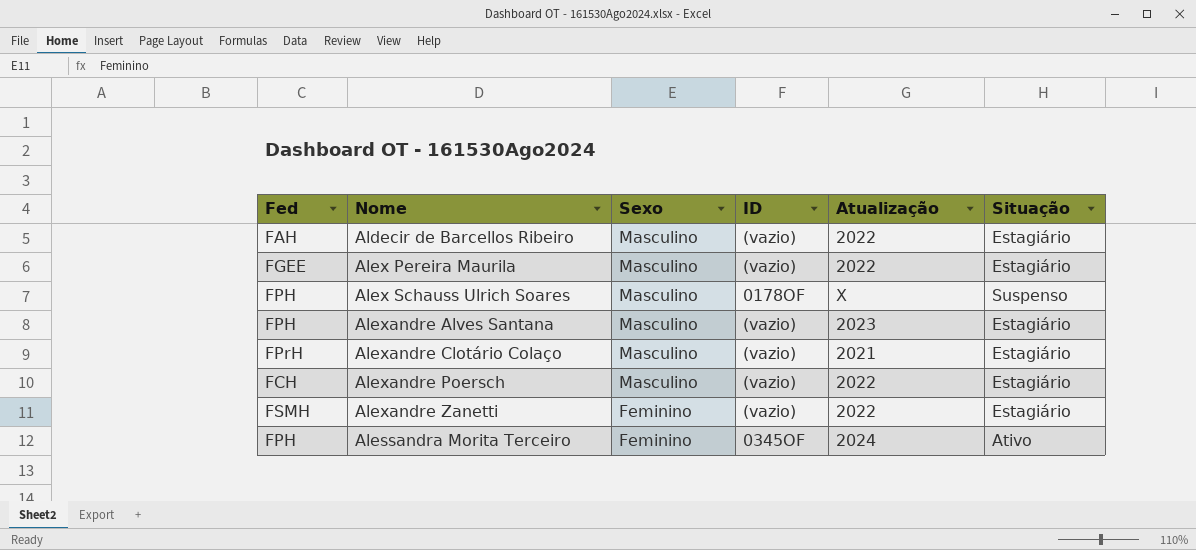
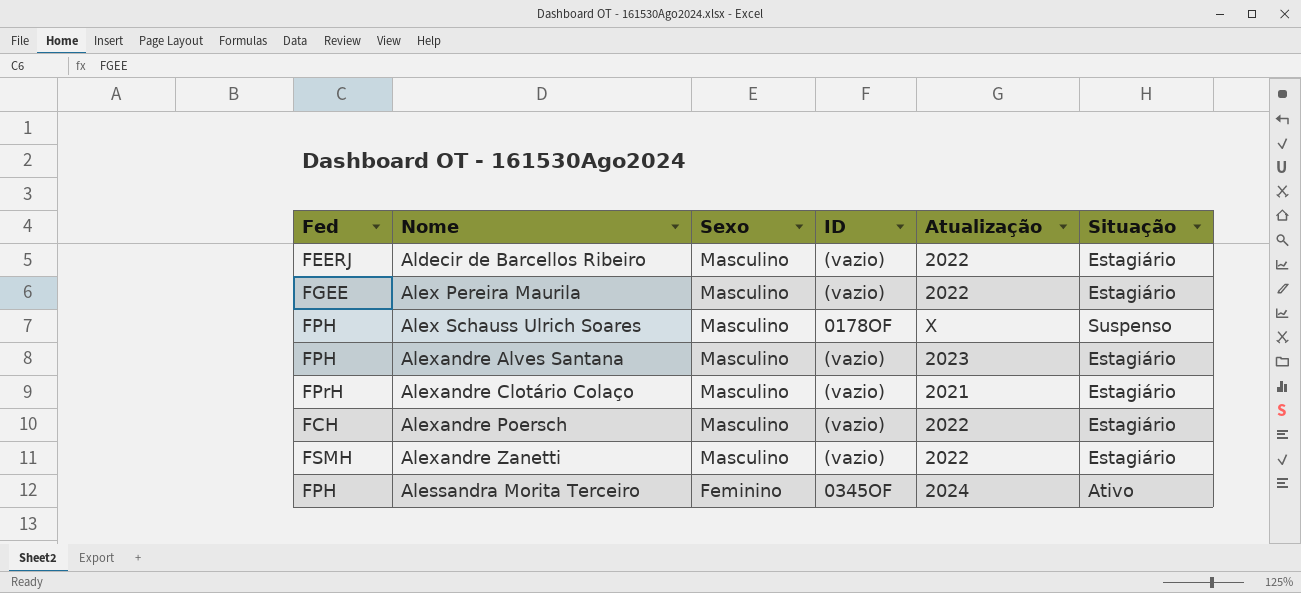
Aldecir de Barcellos Ribeiro | Fed: FAH -> FEERJ
Alexandre Zanetti | Sexo: Feminino -> Masculino

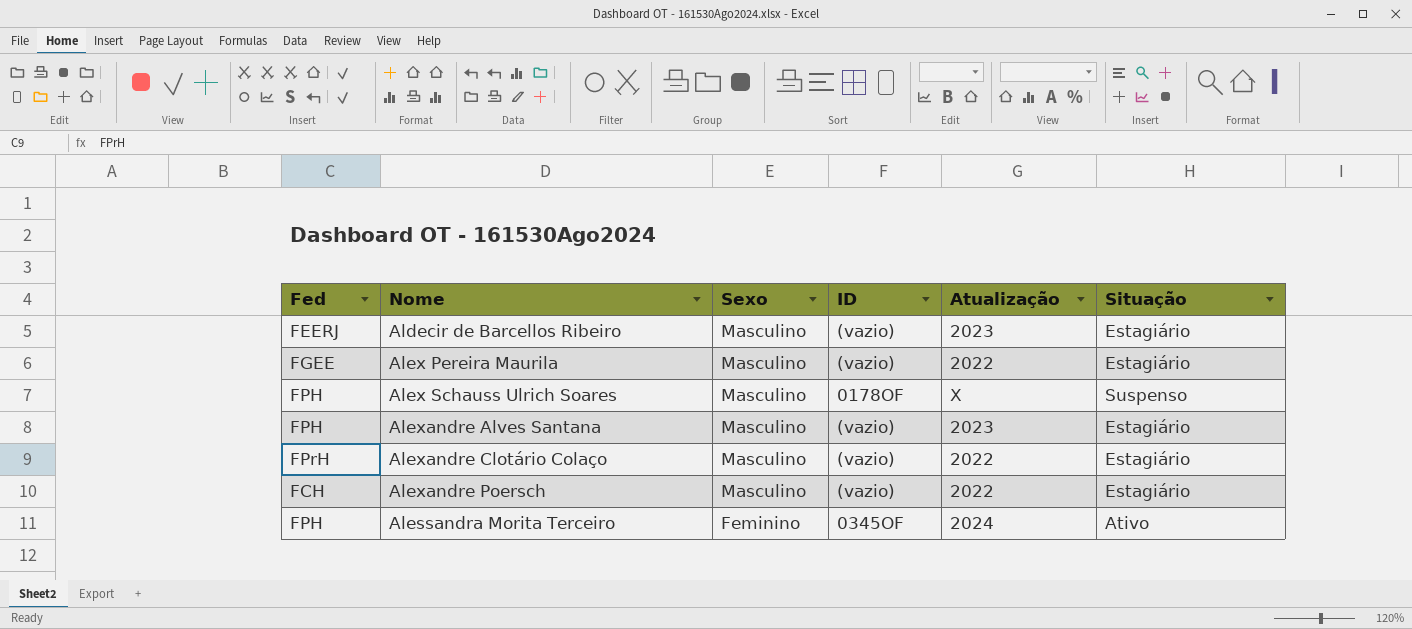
row Alexandre Zanetti: FSMH | Masculino | (vazio) | 2022 | Estagiário -> none
Aldecir de Barcellos Ribeiro | Atualização: 2022 -> 2023
Alexandre Clotário Colaço | Atualização: 2021 -> 2022

